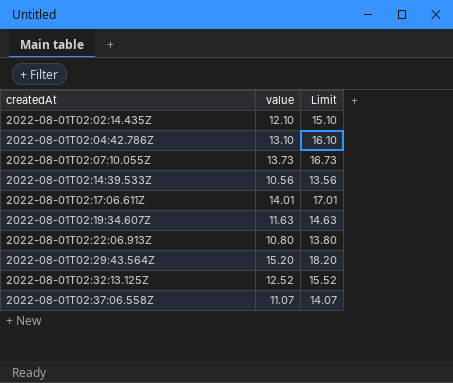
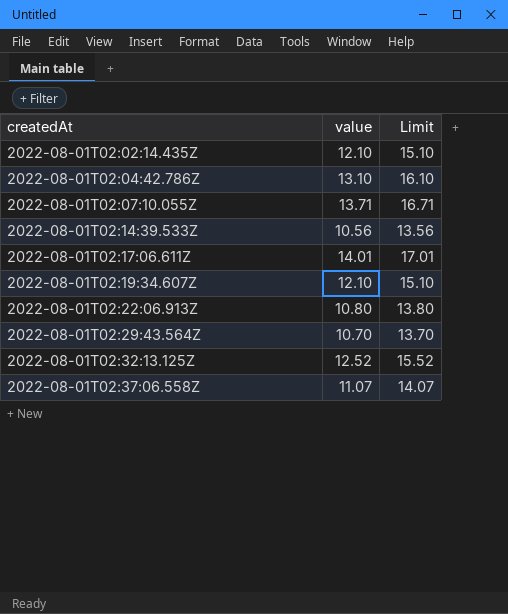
2022-08-01T02:07:10.055Z | value: 13.73 -> 13.71
2022-08-01T02:07:10.055Z | Limit: 16.73 -> 16.71
2022-08-01T02:19:34.607Z | value: 11.63 -> 12.10
2022-08-01T02:19:34.607Z | Limit: 14.63 -> 15.10
2022-08-01T02:29:43.564Z | value: 15.20 -> 10.70
2022-08-01T02:29:43.564Z | Limit: 18.20 -> 13.70

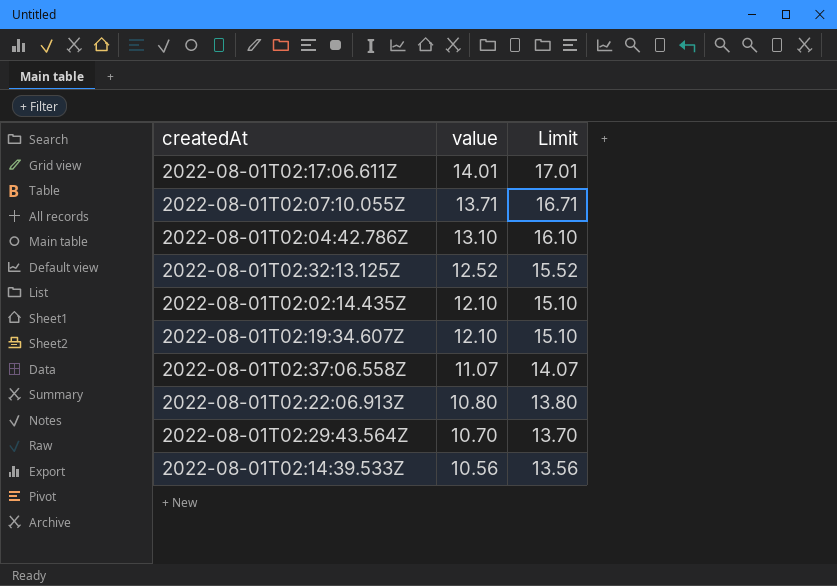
row order: createdAt ascending -> value descending

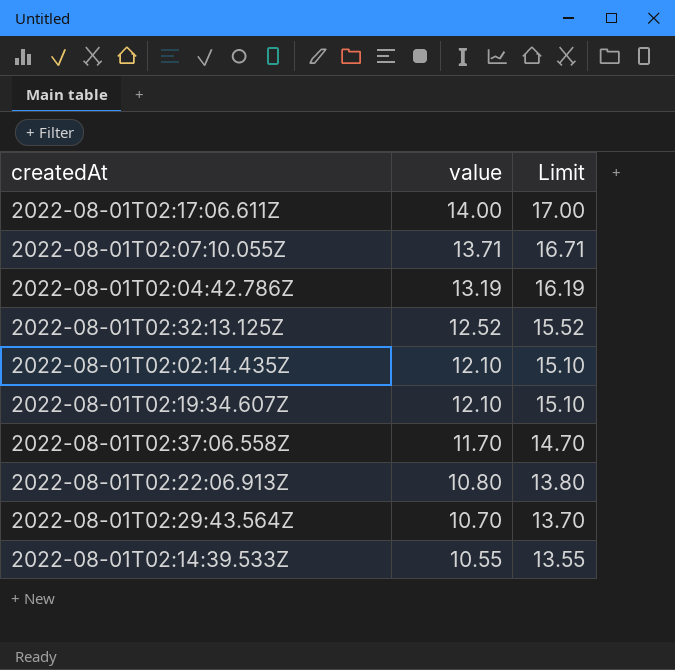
2022-08-01T02:17:06.611Z | value: 14.01 -> 14.00
2022-08-01T02:17:06.611Z | Limit: 17.01 -> 17.00
2022-08-01T02:04:42.786Z | value: 13.10 -> 13.19
2022-08-01T02:04:42.786Z | Limit: 16.10 -> 16.19
2022-08-01T02:37:06.558Z | value: 11.07 -> 11.70
2022-08-01T02:37:06.558Z | Limit: 14.07 -> 14.70
2022-08-01T02:14:39.533Z | value: 10.56 -> 10.55
2022-08-01T02:14:39.533Z | Limit: 13.56 -> 13.55

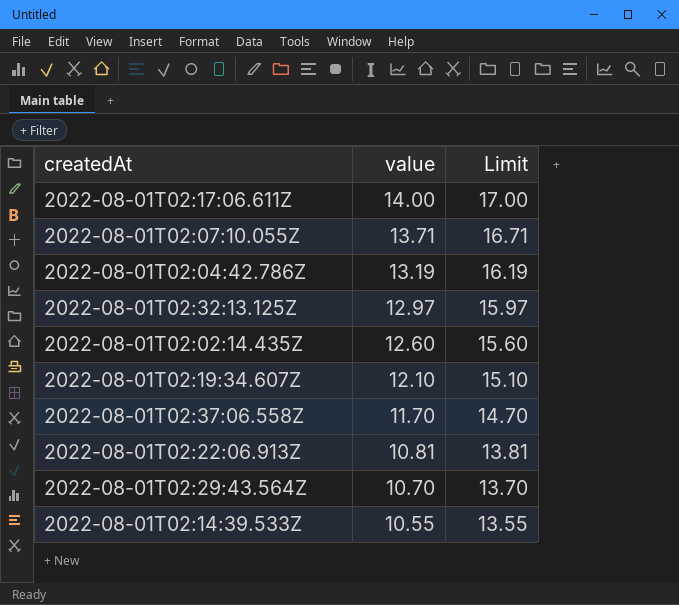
2022-08-01T02:32:13.125Z | value: 12.52 -> 12.97
2022-08-01T02:32:13.125Z | Limit: 15.52 -> 15.97
2022-08-01T02:02:14.435Z | value: 12.10 -> 12.60
2022-08-01T02:02:14.435Z | Limit: 15.10 -> 15.60
2022-08-01T02:22:06.913Z | value: 10.80 -> 10.81
2022-08-01T02:22:06.913Z | Limit: 13.80 -> 13.81

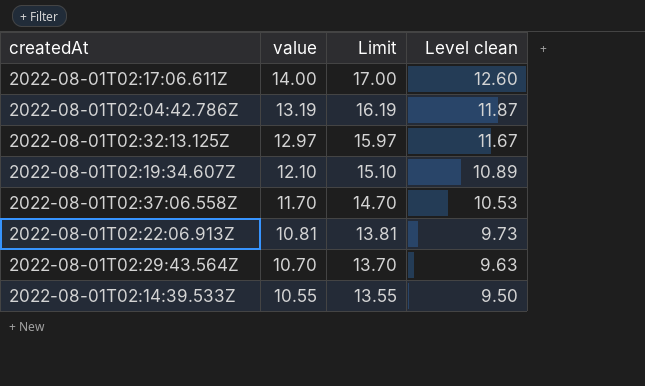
column Level clean | formula: none -> [value] * 0.9
row 2022-08-01T02:07:10.055Z: 13.71 | 16.71 -> none
row 2022-08-01T02:02:14.435Z: 12.60 | 15.60 -> none

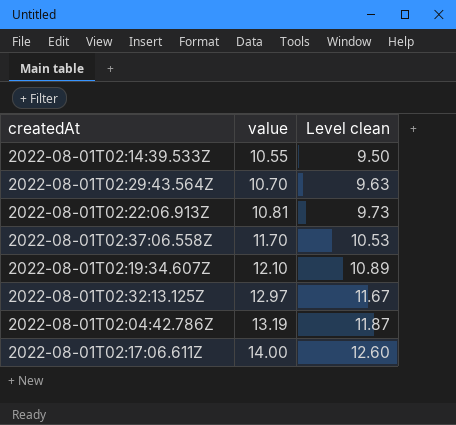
row order: value descending -> value ascending
column Limit | formula: [value] + 3 -> none

